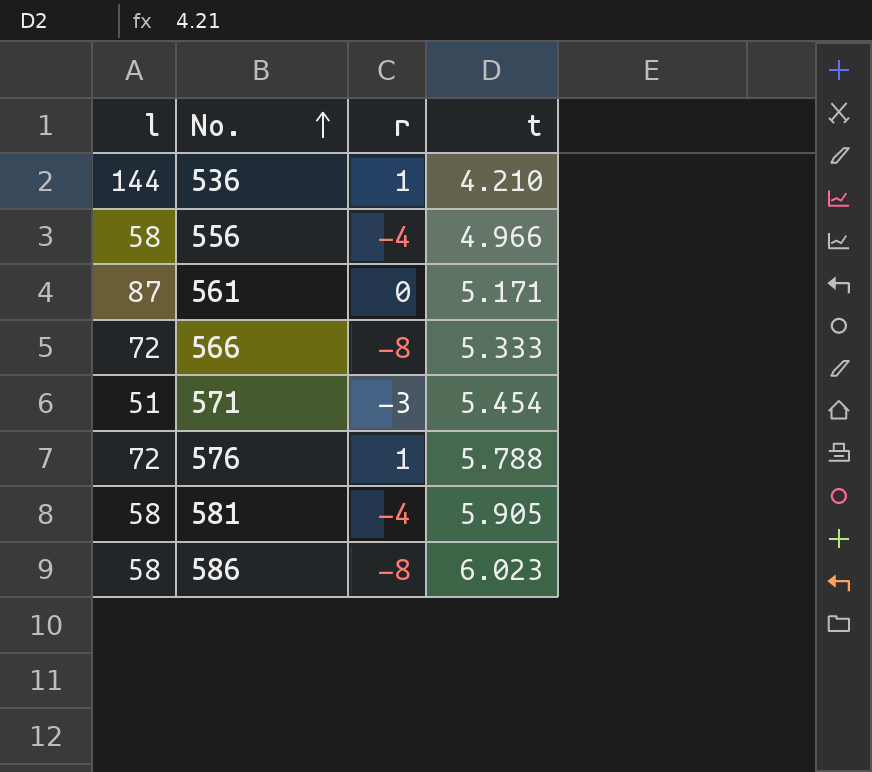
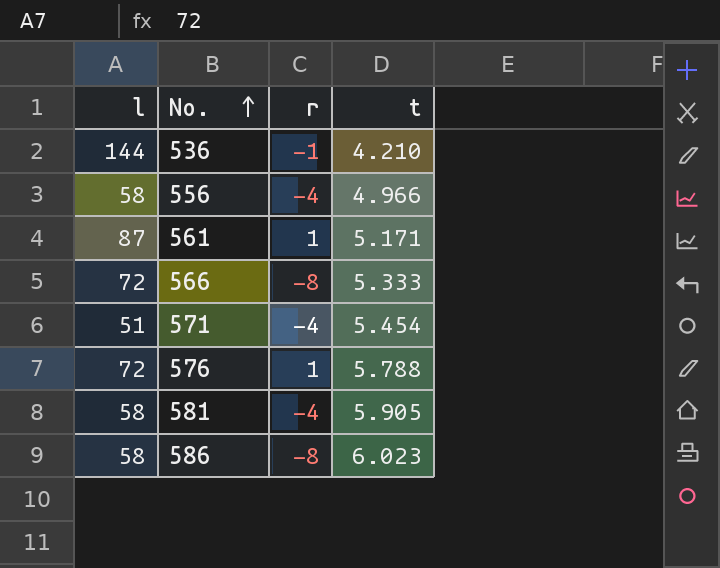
536 | r: 1 -> -1
561 | r: 0 -> 1
571 | r: -3 -> -4

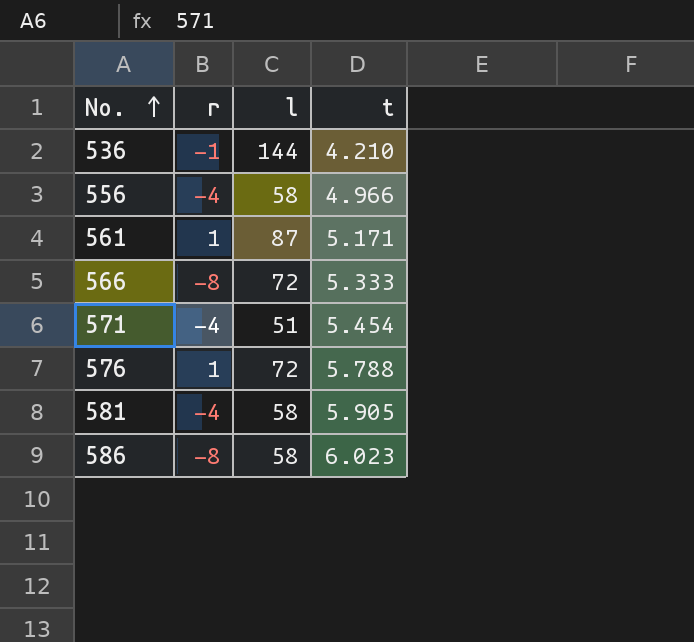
column l | position: 1 -> 3

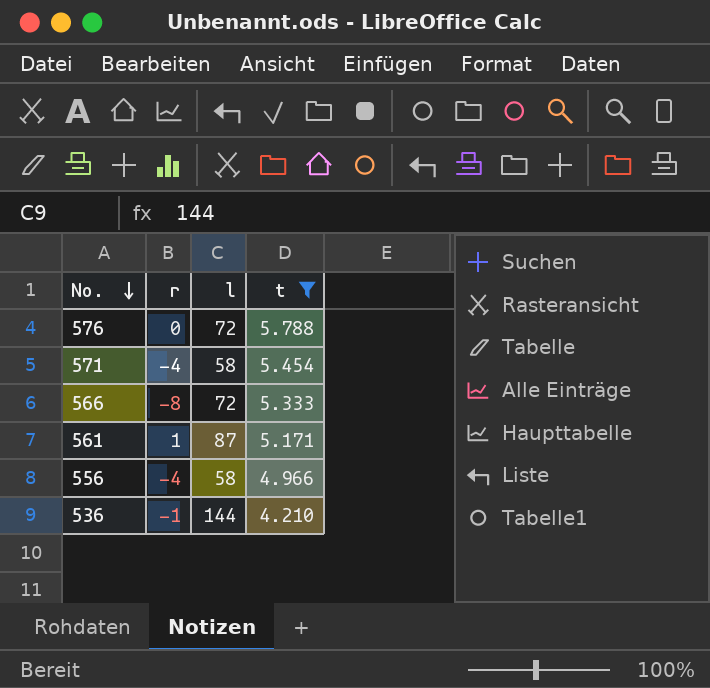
filter: none -> t <= 5.788
row order: No. ascending -> No. descending
576 | r: 1 -> 0
571 | l: 51 -> 58

